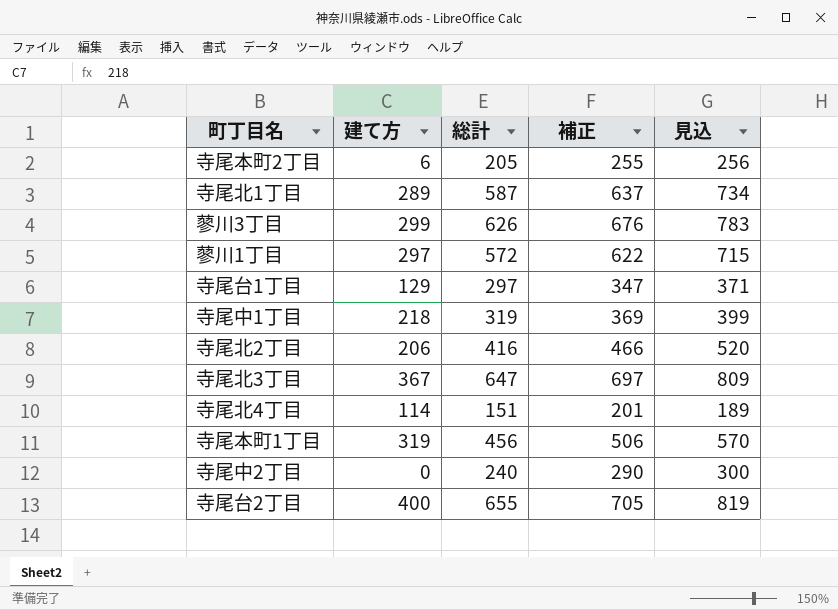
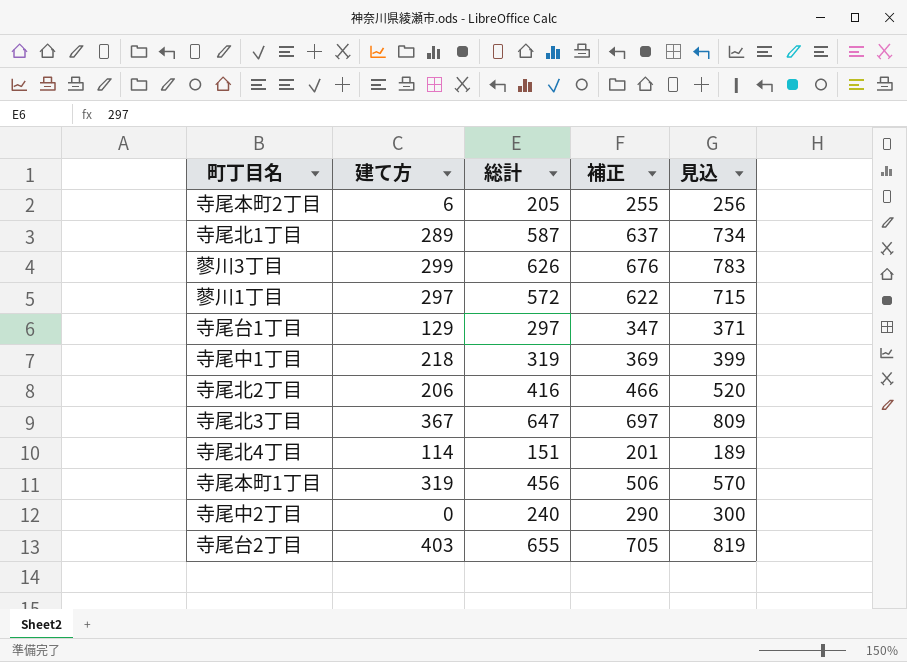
寺尾台2丁目 | 建て方: 400 -> 403

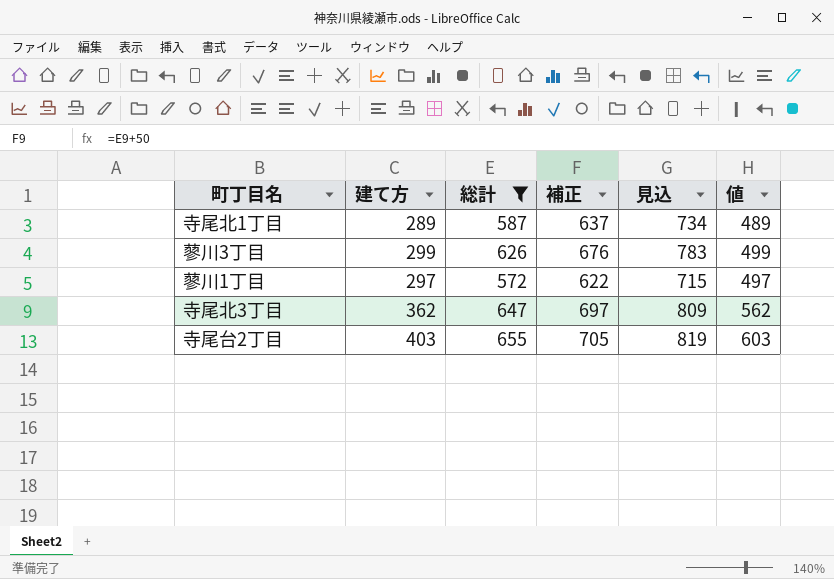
filter: none -> 総計 >= 572
column 値 | formula: none -> [建て方] + 200
寺尾北3丁目 | 建て方: 367 -> 362

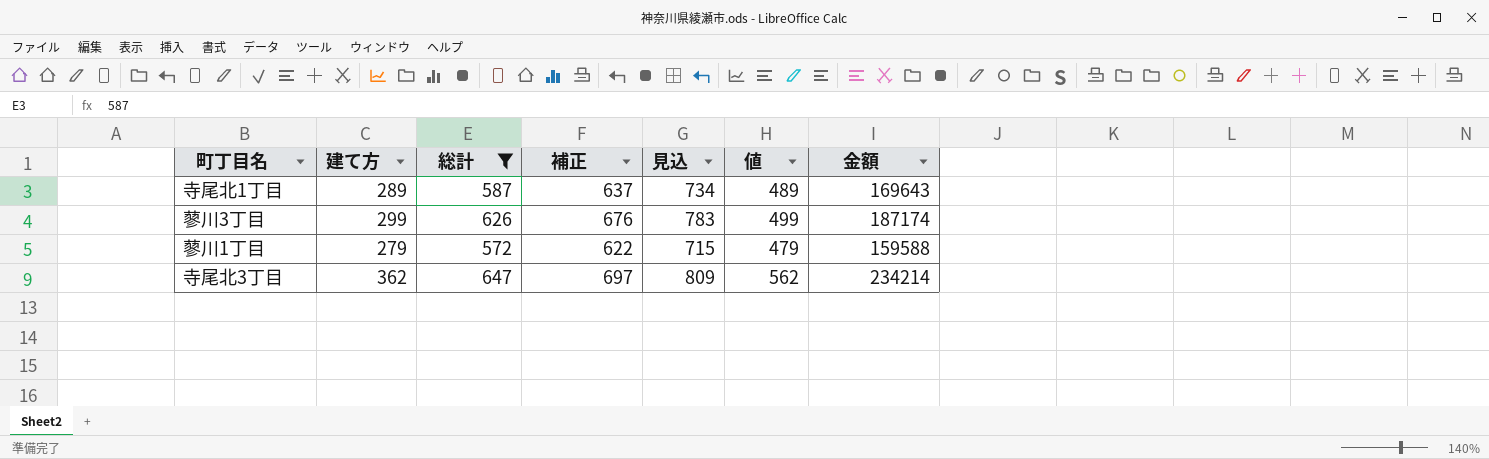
column 金額 | formula: none -> [建て方] * [総計]
row 寺尾台2丁目: 403 | 655 | 705 | 819 | 603 -> none
蓼川1丁目 | 建て方: 297 -> 279
蓼川1丁目 | 値: 497 -> 479

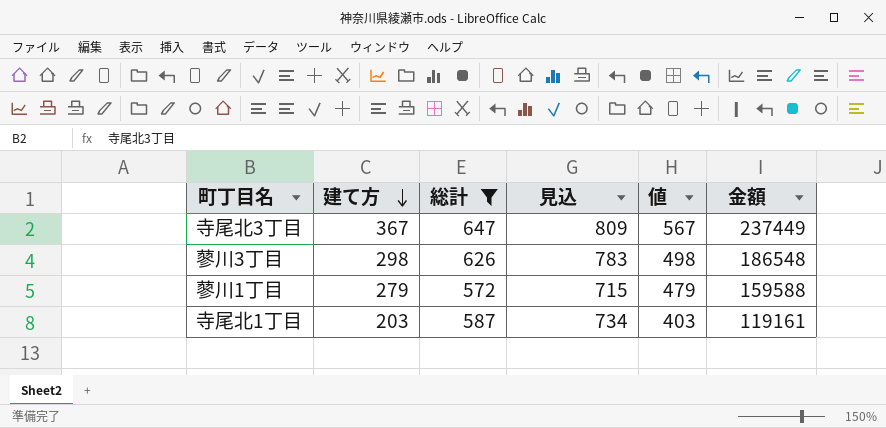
row order: none -> 建て方 descending
column 補正 | formula: [総計] + 50 -> none
寺尾北3丁目 | 建て方: 362 -> 367
寺尾北3丁目 | 値: 562 -> 567
寺尾北3丁目 | 金額: 234214 -> 237449
蓼川3丁目 | 建て方: 299 -> 298
蓼川3丁目 | 値: 499 -> 498
蓼川3丁目 | 金額: 187174 -> 186548
寺尾北1丁目 | 建て方: 289 -> 203
寺尾北1丁目 | 値: 489 -> 403
寺尾北1丁目 | 金額: 169643 -> 119161

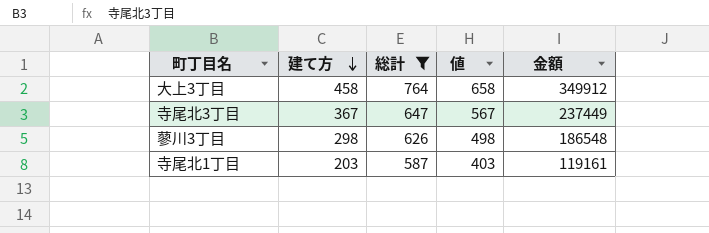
column 見込 | formula: [総計] * 1.25 -> none
row 蓼川1丁目: 279 | 572 | 715 | 479 | 159588 -> none
row 大上3丁目: none -> 458 | 764 | 658 | 349912

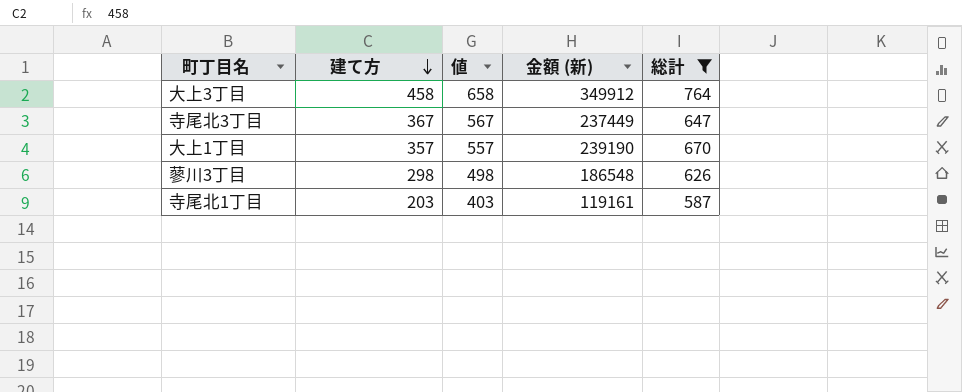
column name: 金額 -> 金額 (新)
column 総計 | position: 3 -> 5
row 大上1丁目: none -> 357 | 557 | 239190 | 670

